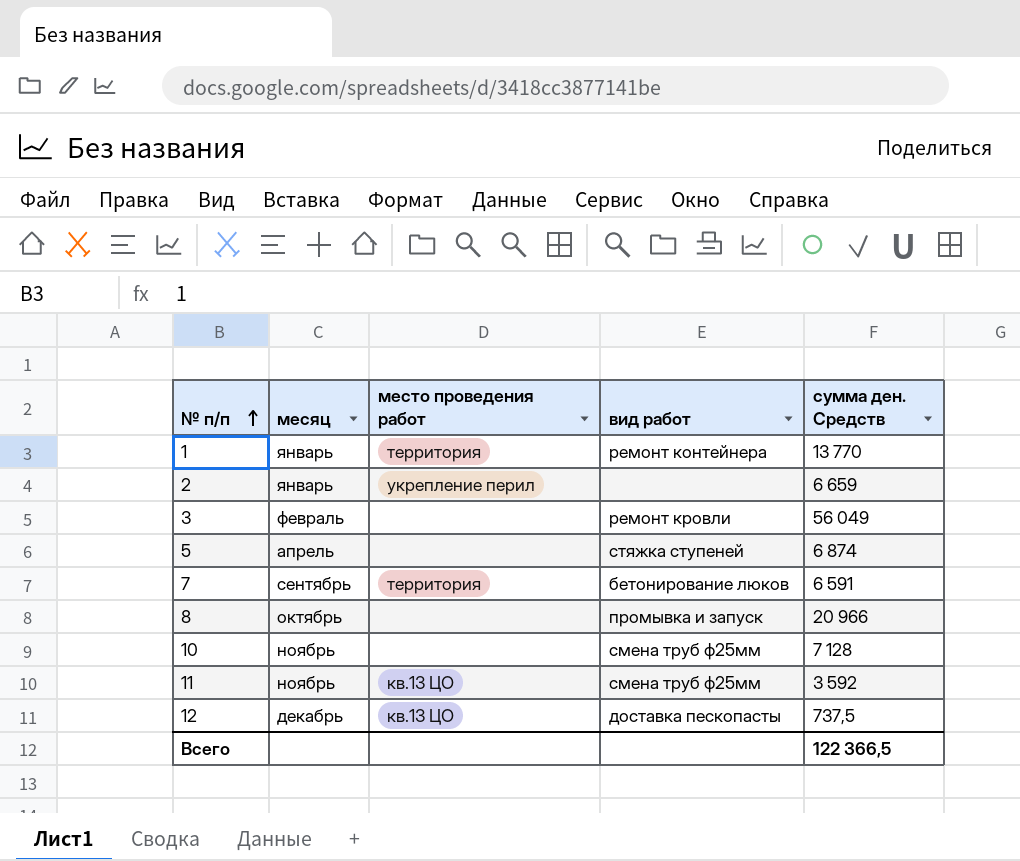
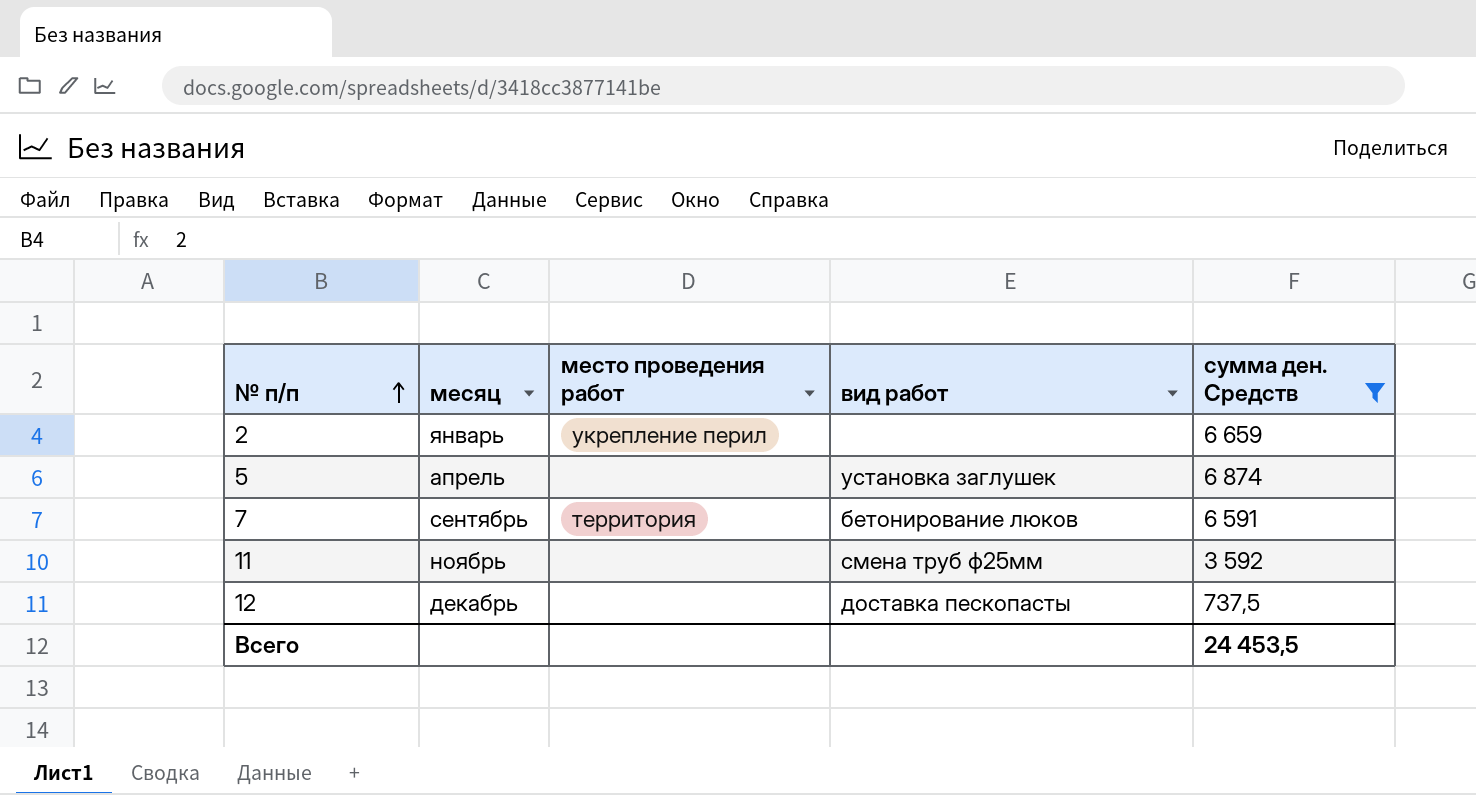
filter: none -> сумма ден. Средств <= 6 874
5 | вид работ: стяжка ступеней -> установка заглушек
11 | место проведения работ: кв.13 ЦО -> none
12 | место проведения работ: кв.13 ЦО -> none
Всего | сумма ден. Средств: 122 366,5 -> 24 453,5

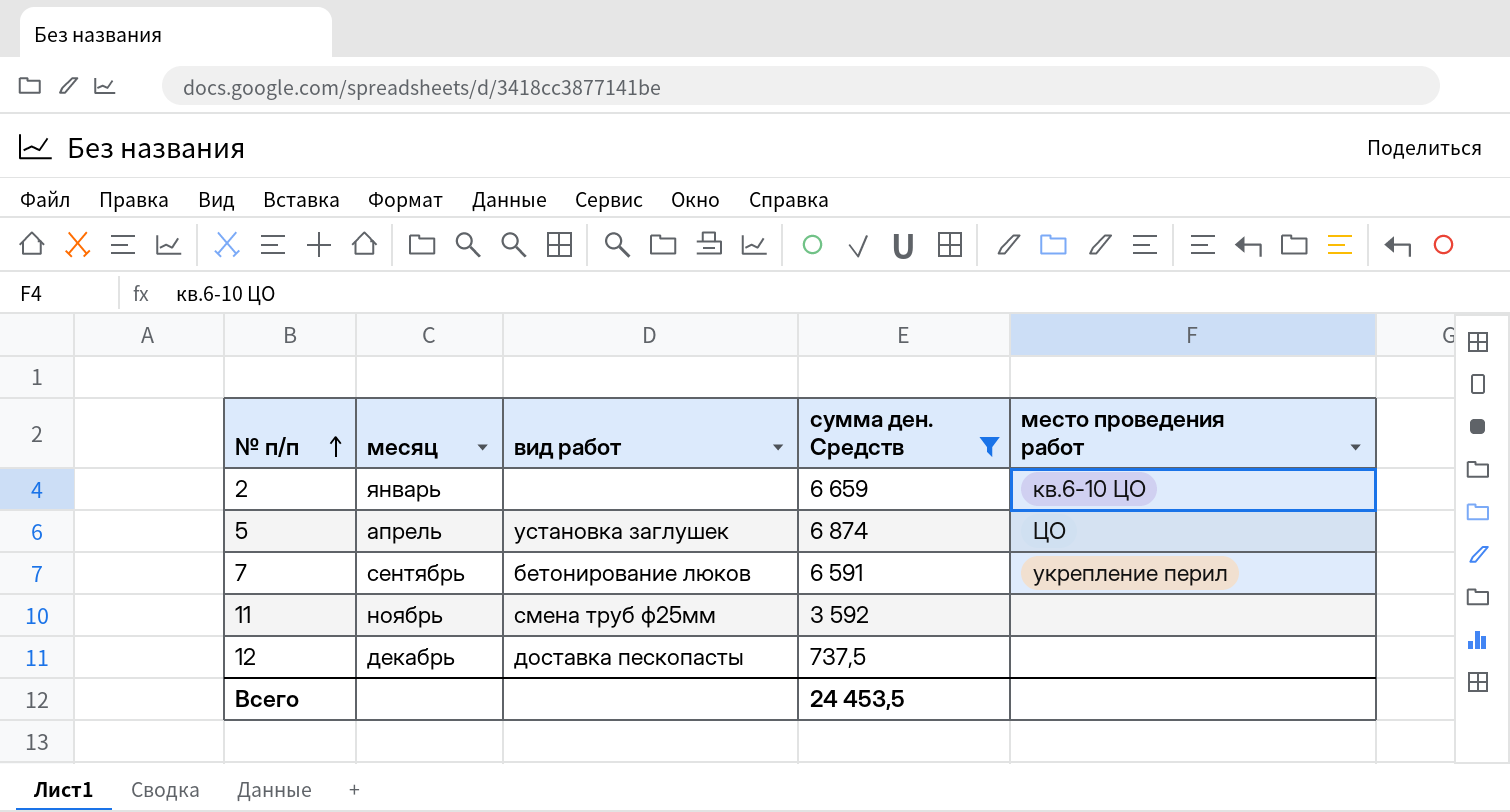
column место проведения работ | position: 3 -> 5
2 | место проведения работ: укрепление перил -> кв.6-10 ЦО
5 | место проведения работ: none -> ЦО
7 | место проведения работ: территория -> укрепление перил

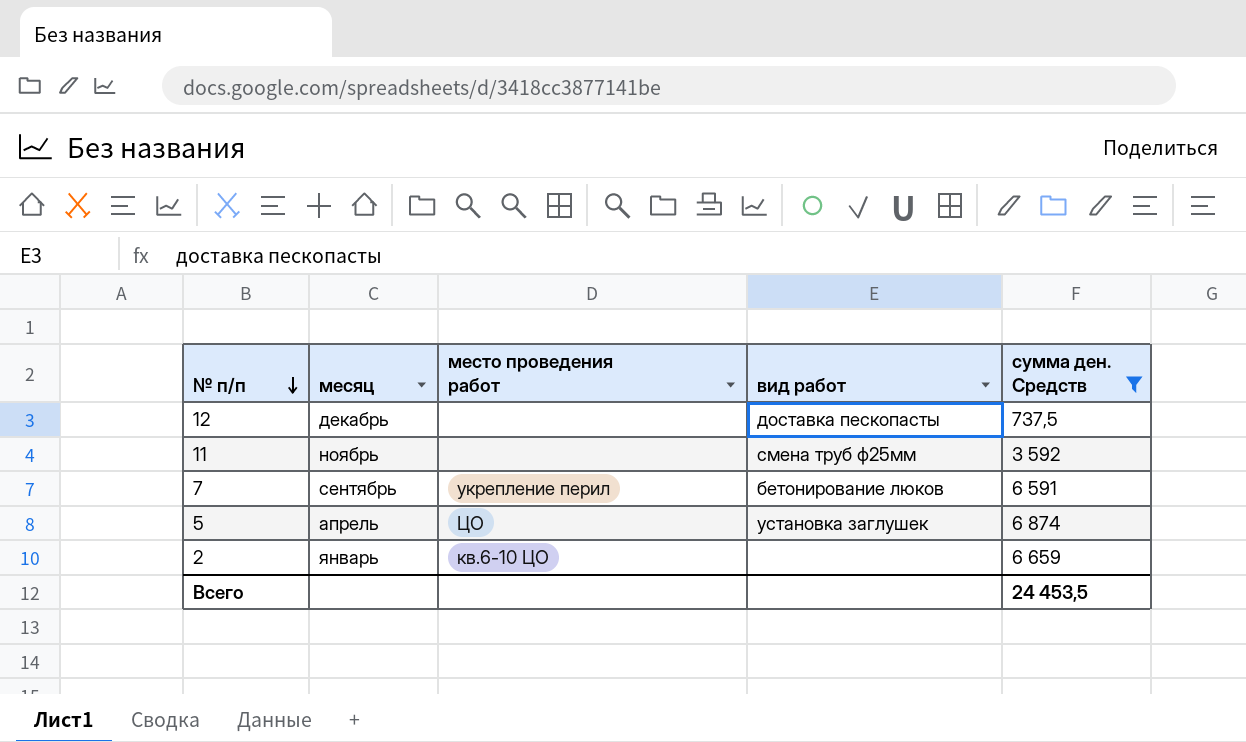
row order: № п/п ascending -> № п/п descending
column место проведения работ | position: 5 -> 3

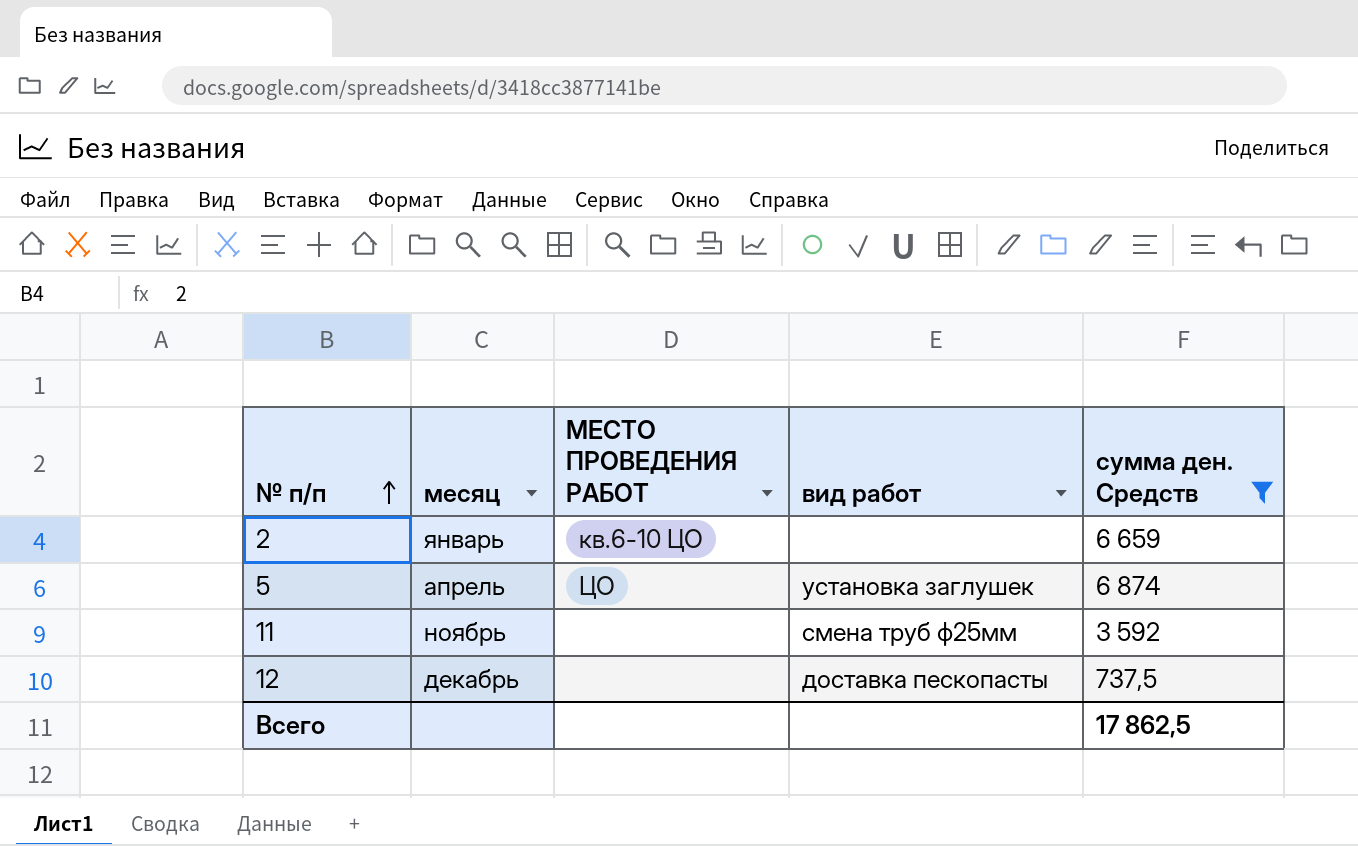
row order: № п/п descending -> № п/п ascending
column name: место проведения работ -> МЕСТО ПРОВЕДЕНИЯ РАБОТ
row 7: сентябрь | укрепление перил | бетонирование люков | 6 591 -> none
Всего | сумма ден. Средств: 24 453,5 -> 17 862,5

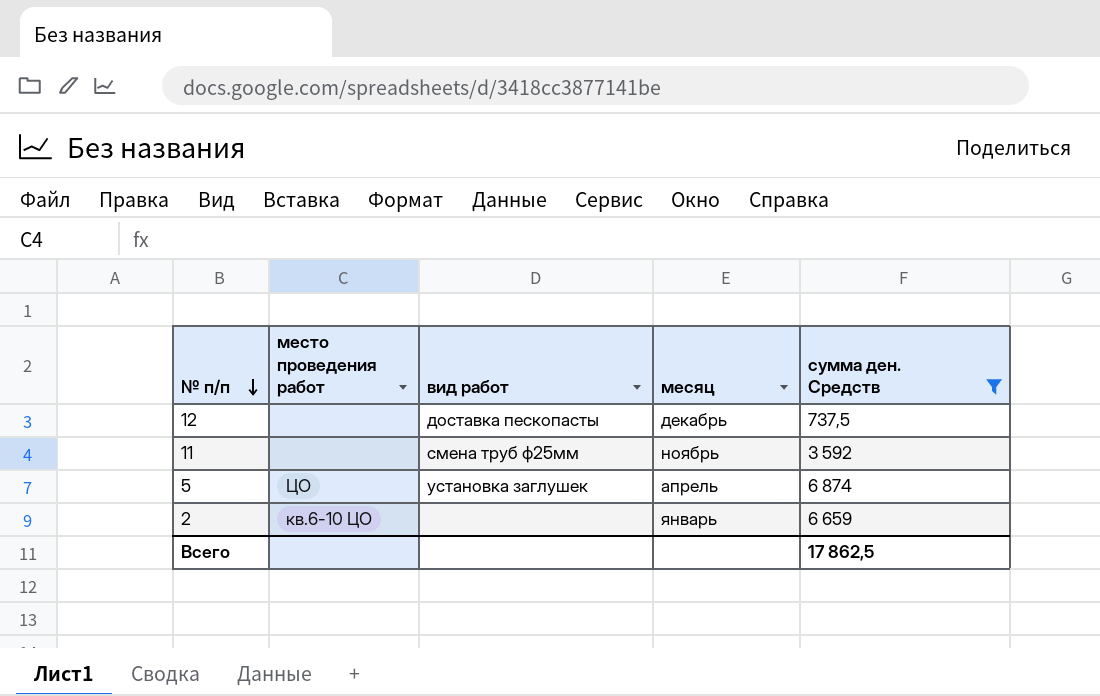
row order: № п/п ascending -> № п/п descending
column name: МЕСТО ПРОВЕДЕНИЯ РАБОТ -> место проведения работ
column месяц | position: 2 -> 4

